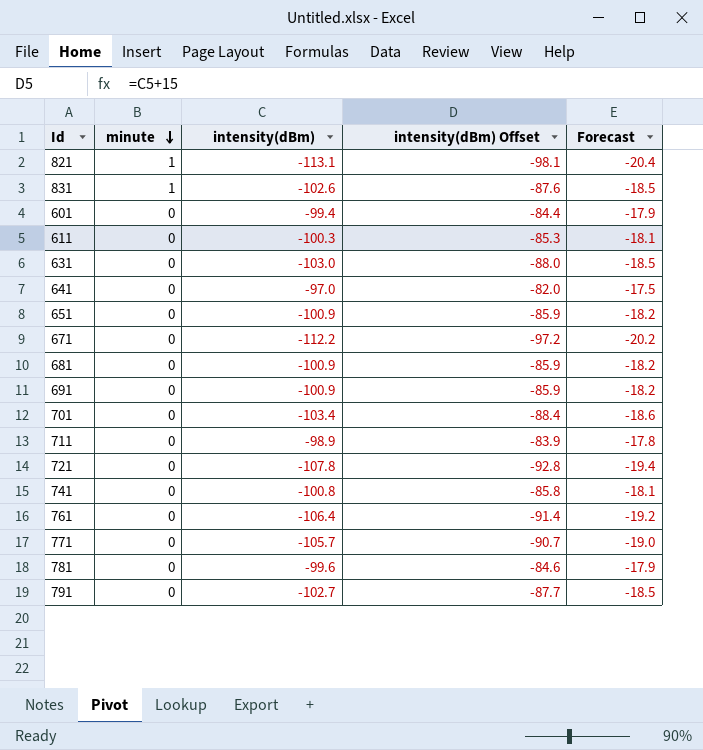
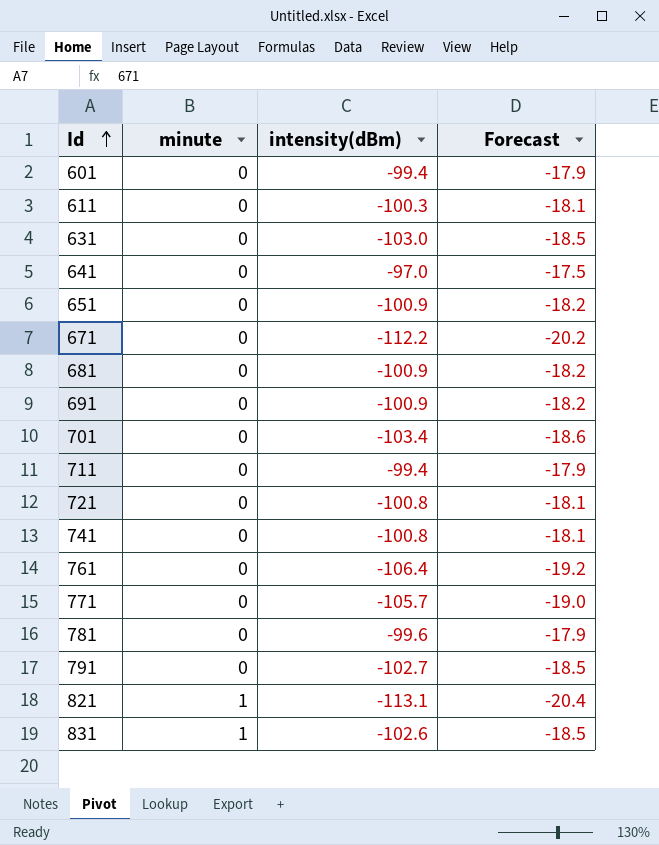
row order: minute descending -> Id ascending
column intensity(dBm) Offset | formula: [intensity(dBm)] + 15 -> none
711 | intensity(dBm): -98.9 -> -99.4
711 | Forecast: -17.8 -> -17.9
721 | intensity(dBm): -107.8 -> -100.8
721 | Forecast: -19.4 -> -18.1

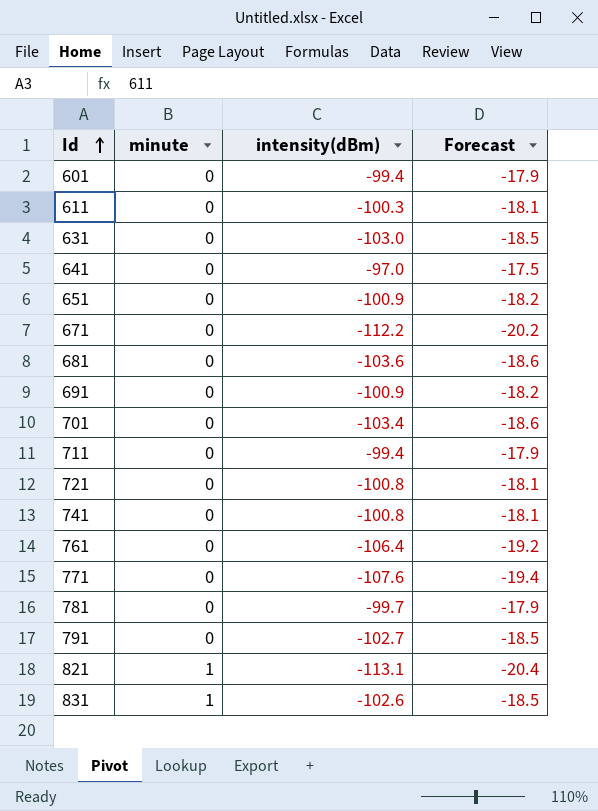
681 | intensity(dBm): -100.9 -> -103.6
681 | Forecast: -18.2 -> -18.6
771 | intensity(dBm): -105.7 -> -107.6
771 | Forecast: -19.0 -> -19.4
781 | intensity(dBm): -99.6 -> -99.7

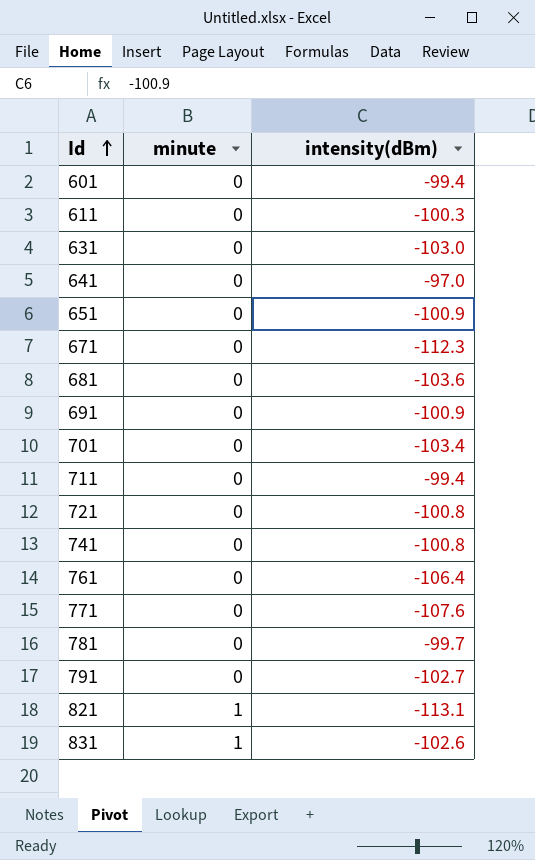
column Forecast | formula: [intensity(dBm)] * 0.18 -> none
671 | intensity(dBm): -112.2 -> -112.3

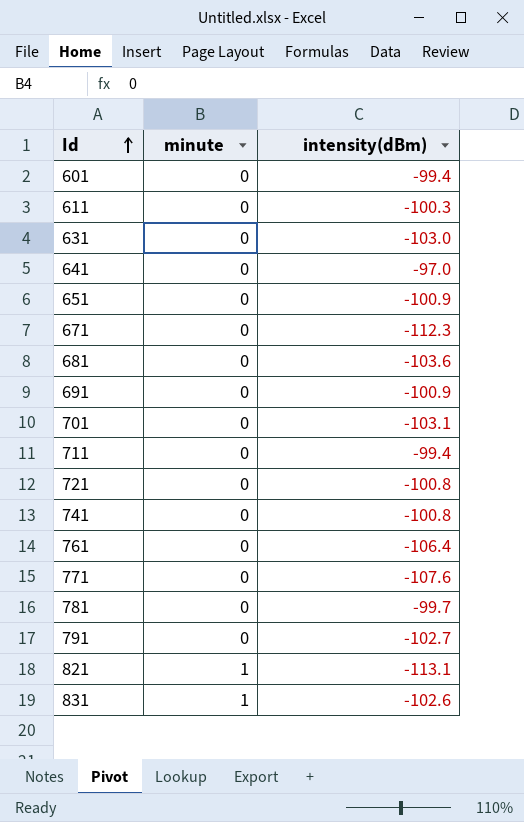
701 | intensity(dBm): -103.4 -> -103.1

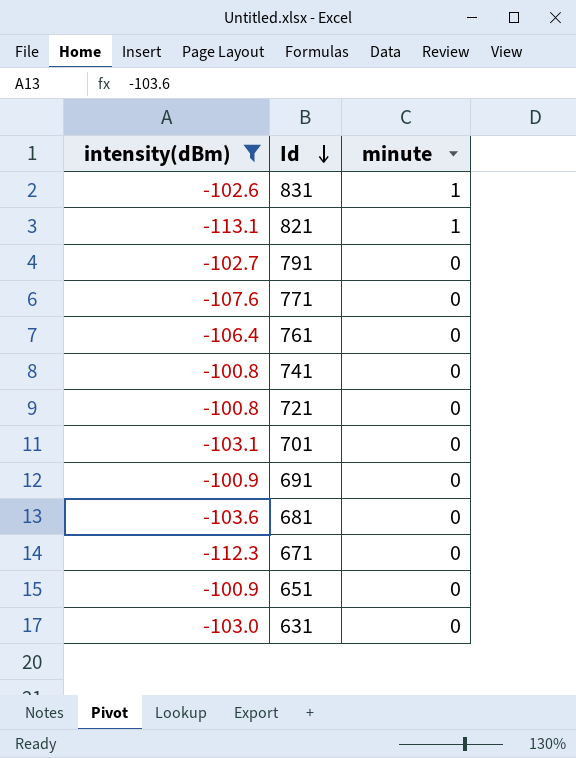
filter: none -> intensity(dBm) <= -100.8
row order: Id ascending -> Id descending
column intensity(dBm) | position: 3 -> 1

